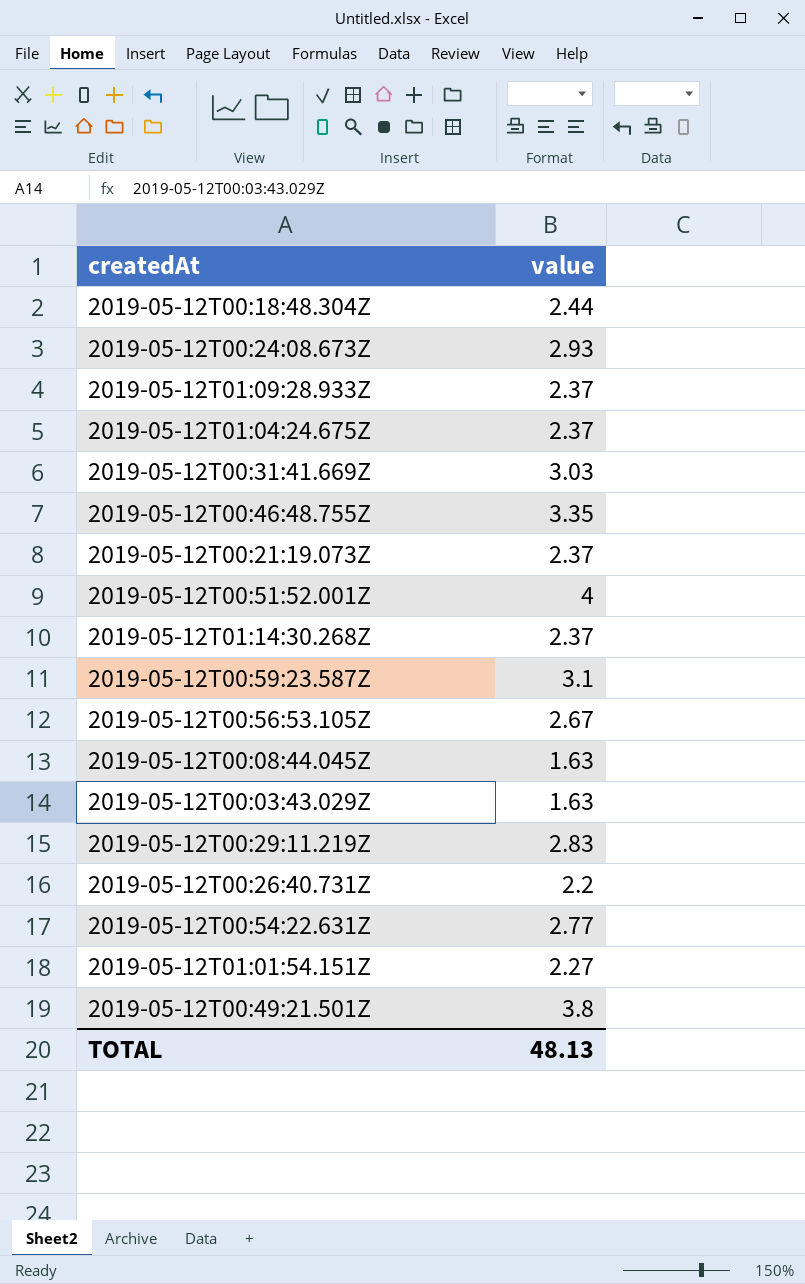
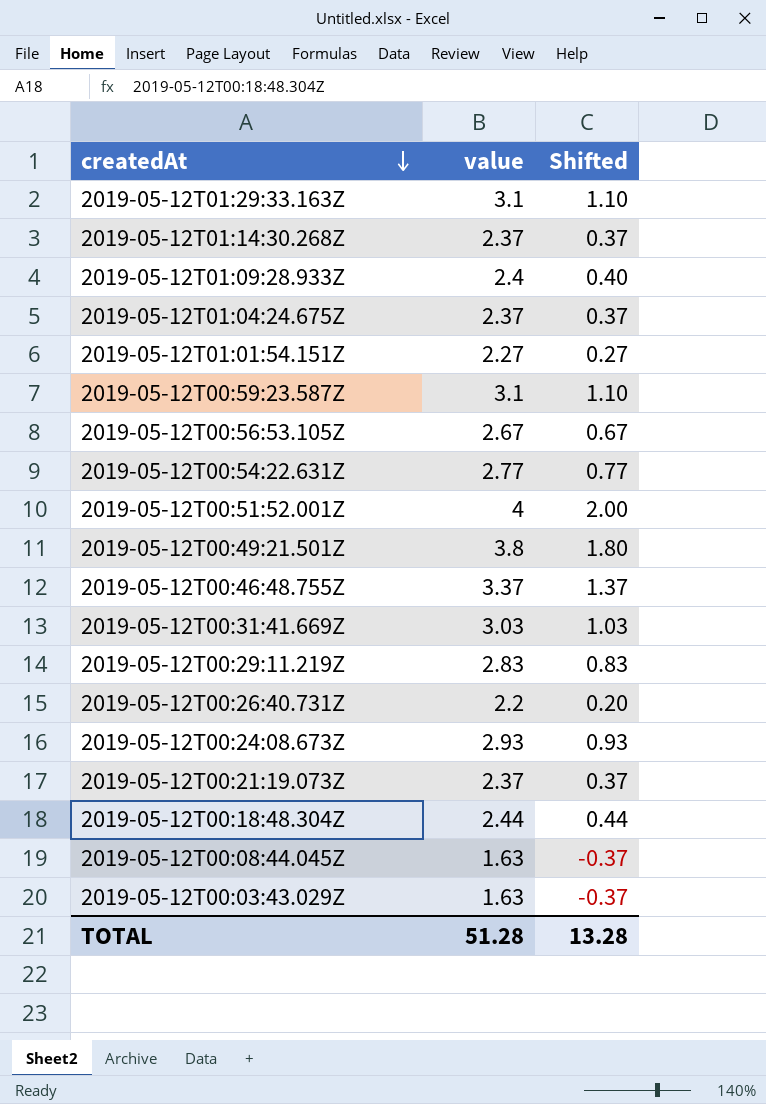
row order: none -> createdAt descending
column Shifted | formula: none -> [value] - 2
row 2019-05-12T01:29:33.163Z: none -> 3.1 | 1.10
2019-05-12T01:09:28.933Z | value: 2.37 -> 2.4
2019-05-12T00:46:48.755Z | value: 3.35 -> 3.37
TOTAL | value: 48.13 -> 51.28

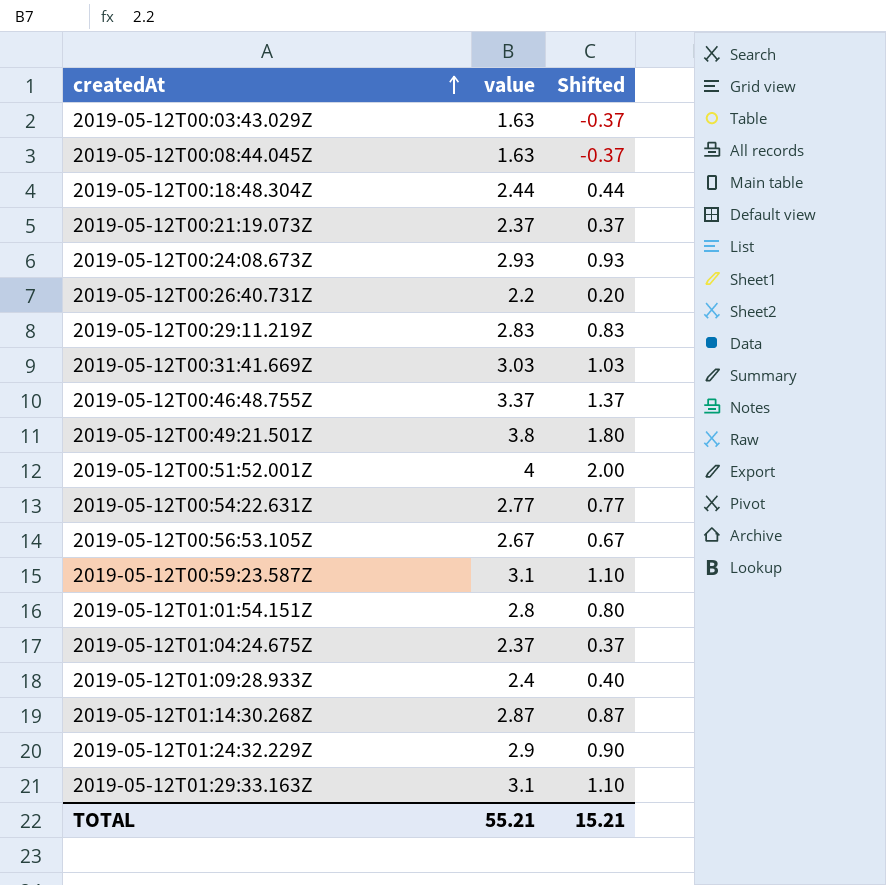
row order: createdAt descending -> createdAt ascending
2019-05-12T01:01:54.151Z | value: 2.27 -> 2.8
2019-05-12T01:01:54.151Z | Shifted: 0.27 -> 0.80
2019-05-12T01:14:30.268Z | value: 2.37 -> 2.87
2019-05-12T01:14:30.268Z | Shifted: 0.37 -> 0.87
row 2019-05-12T01:24:32.229Z: none -> 2.9 | 0.90
TOTAL | value: 51.28 -> 55.21
TOTAL | Shifted: 13.28 -> 15.21

